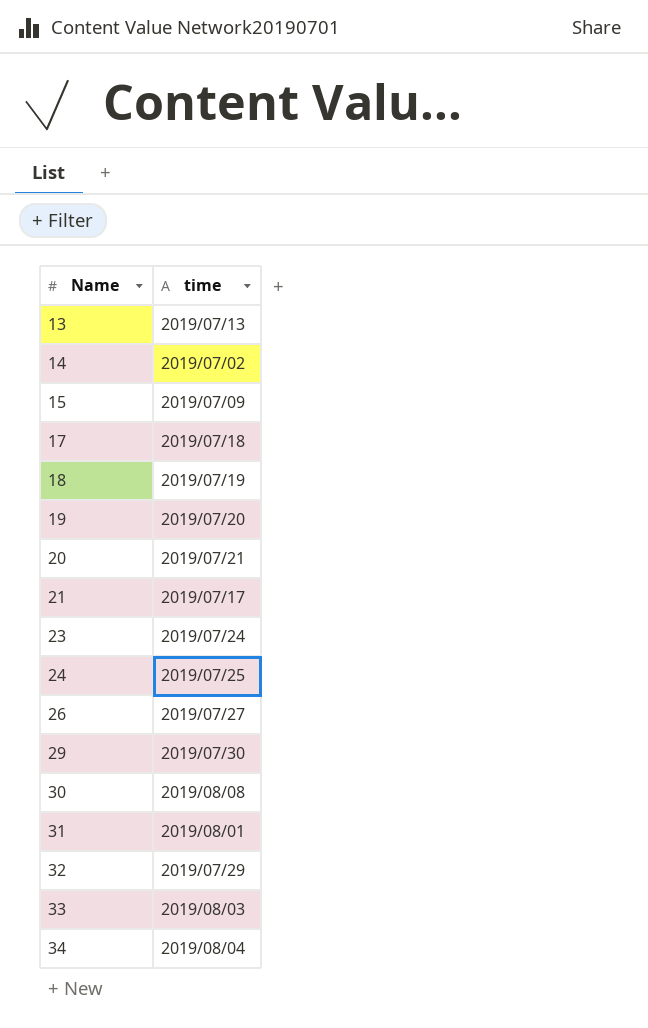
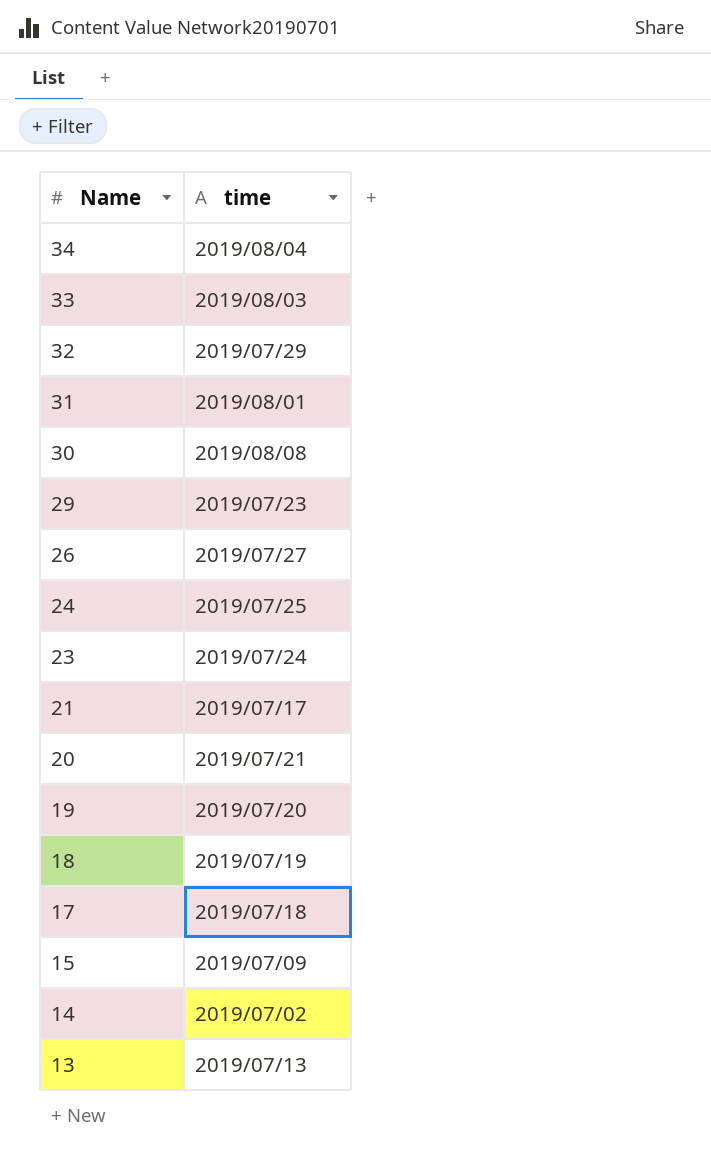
row order: Name ascending -> Name descending
29 | time: 2019/07/30 -> 2019/07/23

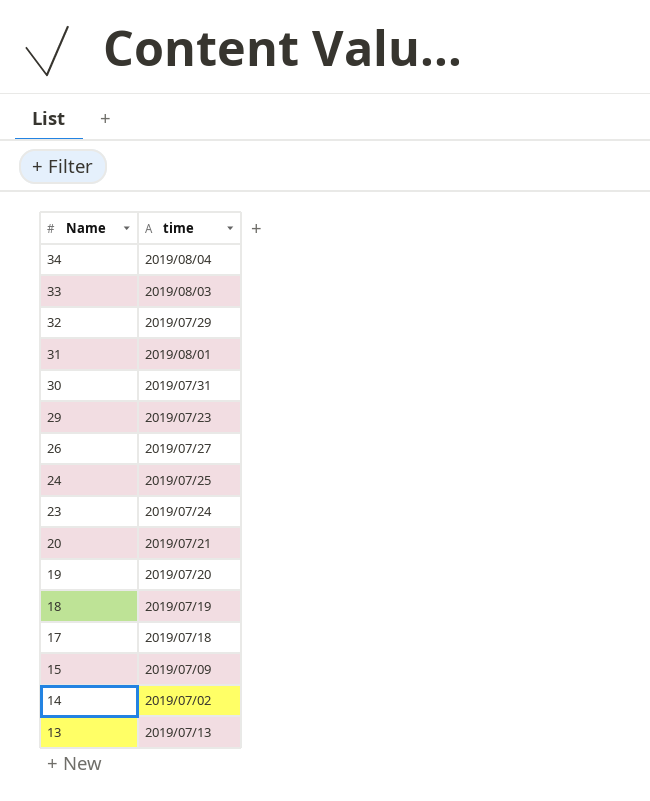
row 21: 2019/07/17 -> none
30 | time: 2019/08/08 -> 2019/07/31

